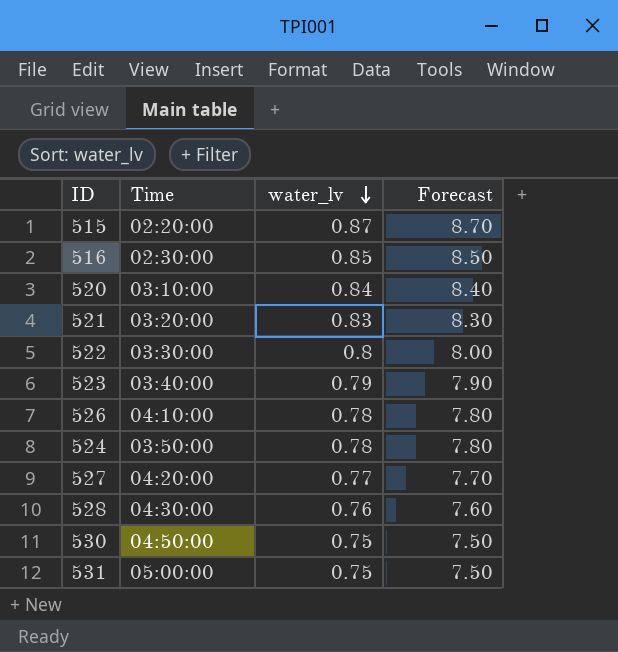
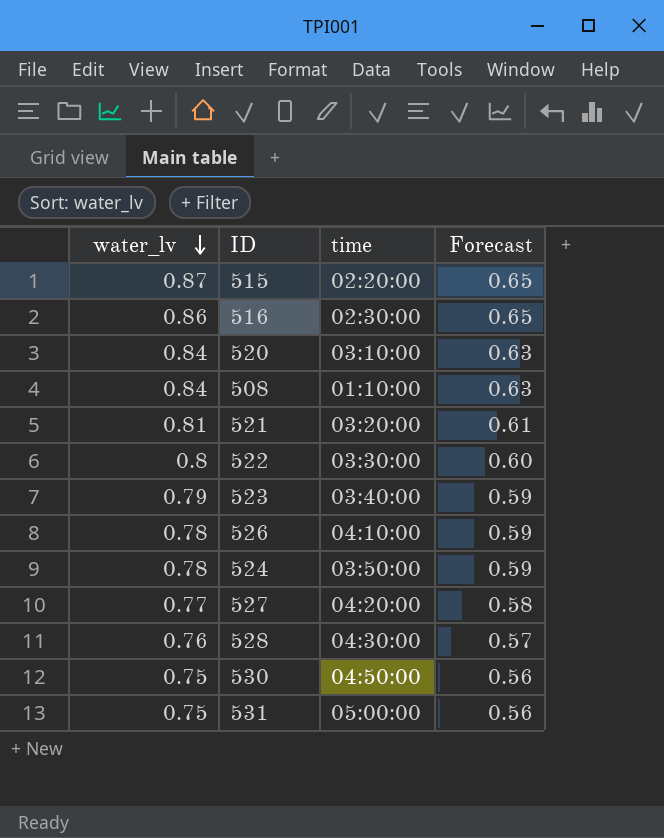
column water_lv | position: 3 -> 1
column name: Time -> time
column Forecast | formula: [water_lv] * 10 -> [water_lv] * 0.75
516 | water_lv: 0.85 -> 0.86
row 508: none -> 0.84 | 01:10:00 | 0.63
521 | water_lv: 0.83 -> 0.81

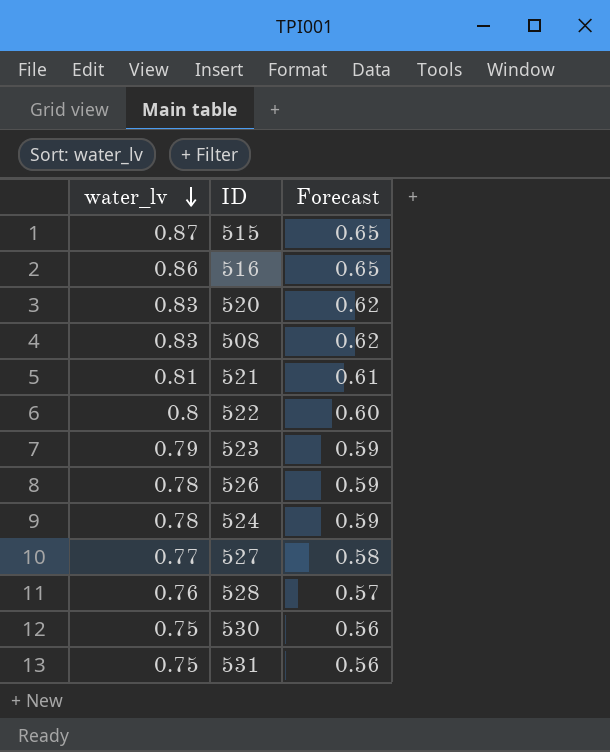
column time | position: 3 -> none
520 | water_lv: 0.84 -> 0.83
520 | Forecast: 0.63 -> 0.62
508 | water_lv: 0.84 -> 0.83
508 | Forecast: 0.63 -> 0.62

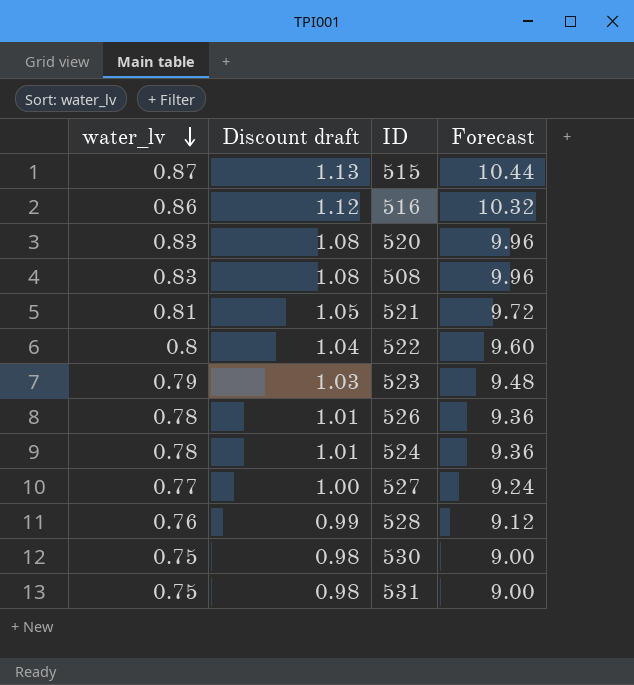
column Discount draft | formula: none -> [water_lv] * 1.3
column Forecast | formula: [water_lv] * 0.75 -> [water_lv] * 12

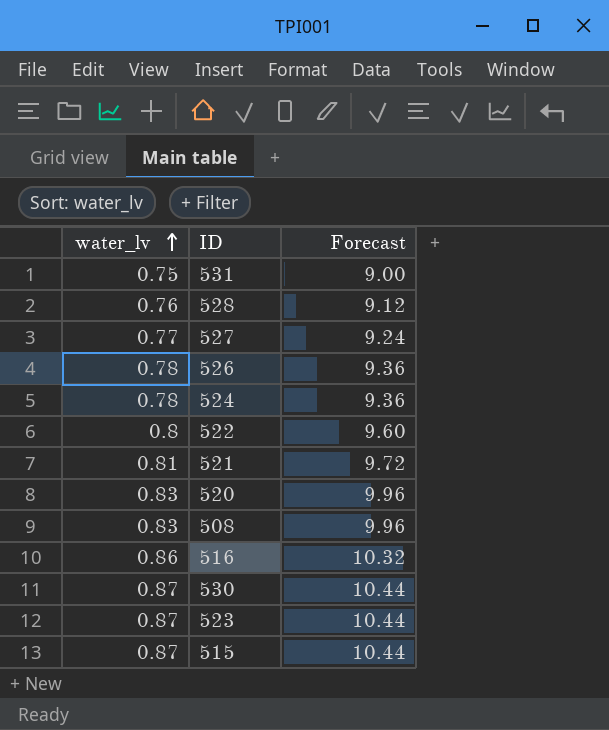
row order: water_lv descending -> water_lv ascending
column Discount draft | formula: [water_lv] * 1.3 -> none
530 | water_lv: 0.75 -> 0.87
530 | Forecast: 9.00 -> 10.44
523 | water_lv: 0.79 -> 0.87
523 | Forecast: 9.48 -> 10.44

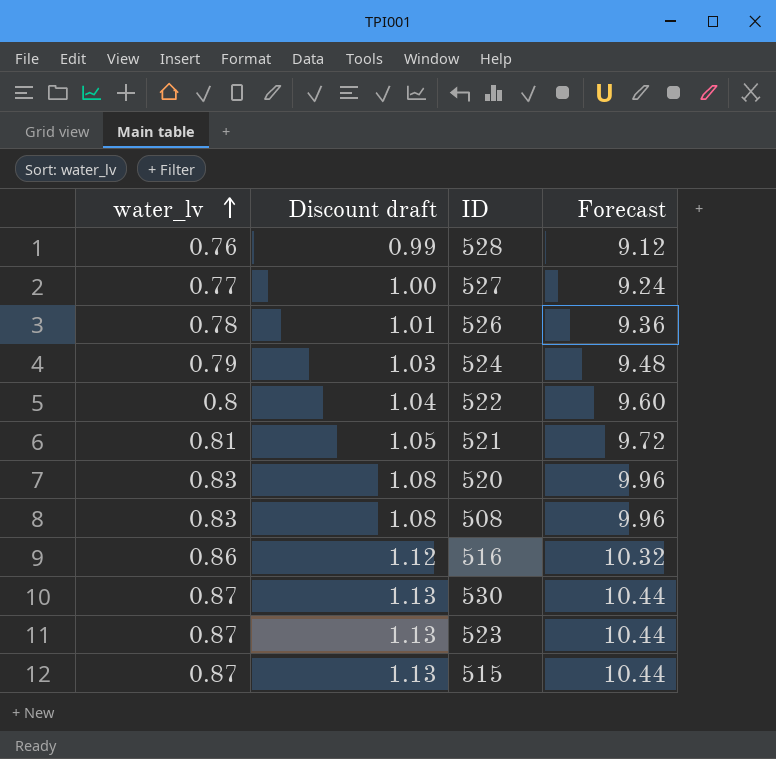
column Discount draft | formula: none -> [water_lv] * 1.3
row 531: 0.75 | 9.00 -> none
524 | water_lv: 0.78 -> 0.79
524 | Forecast: 9.36 -> 9.48

